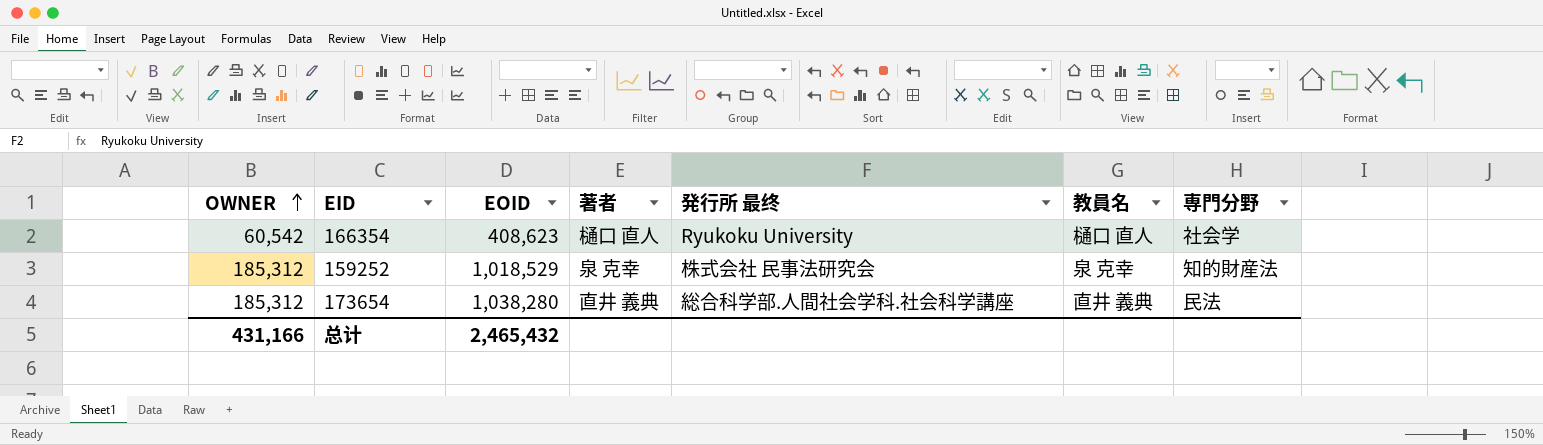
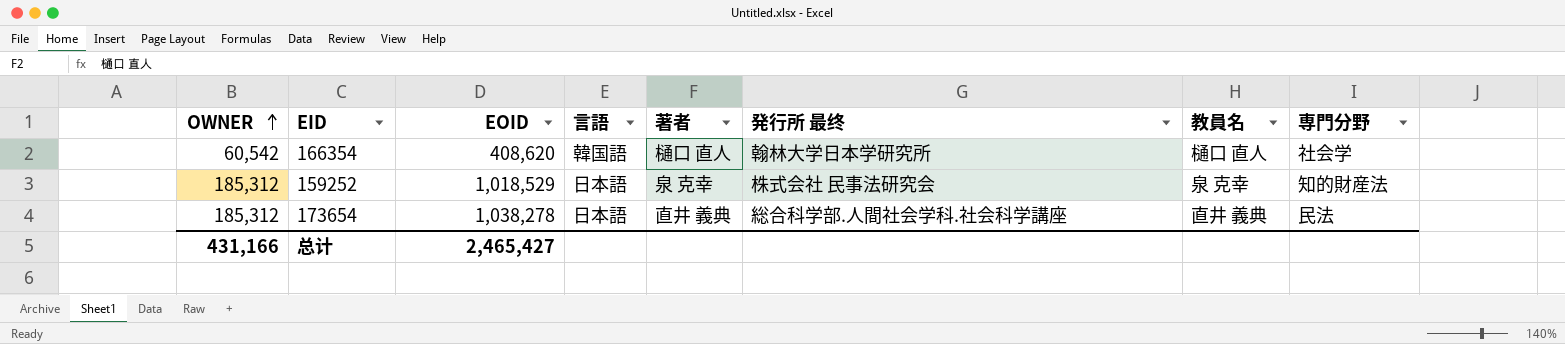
column 言語 | position: none -> 4
166354 | EOID: 408,623 -> 408,620
166354 | 発行所 最终: Ryukoku University -> 翰林大学日本学研究所
173654 | EOID: 1,038,280 -> 1,038,278
总计 | EOID: 2,465,432 -> 2,465,427

